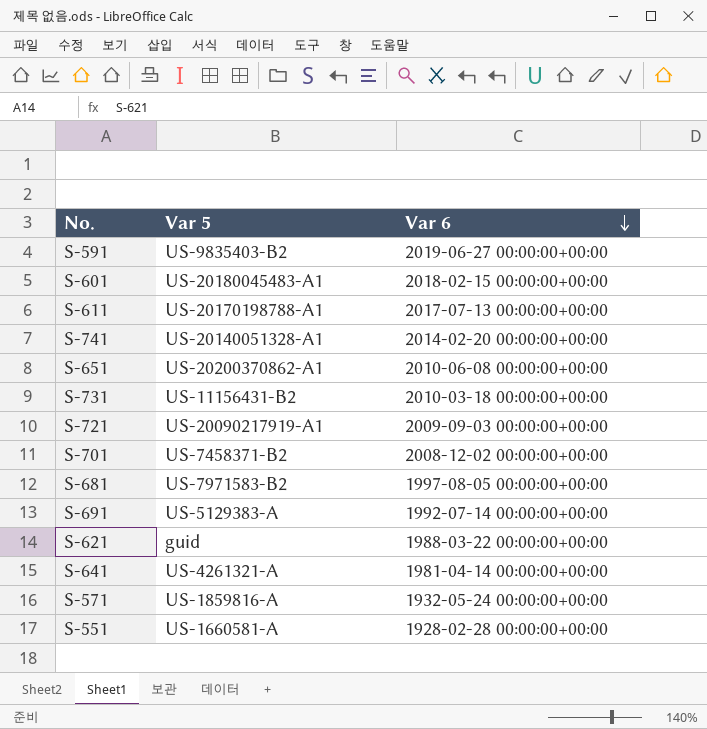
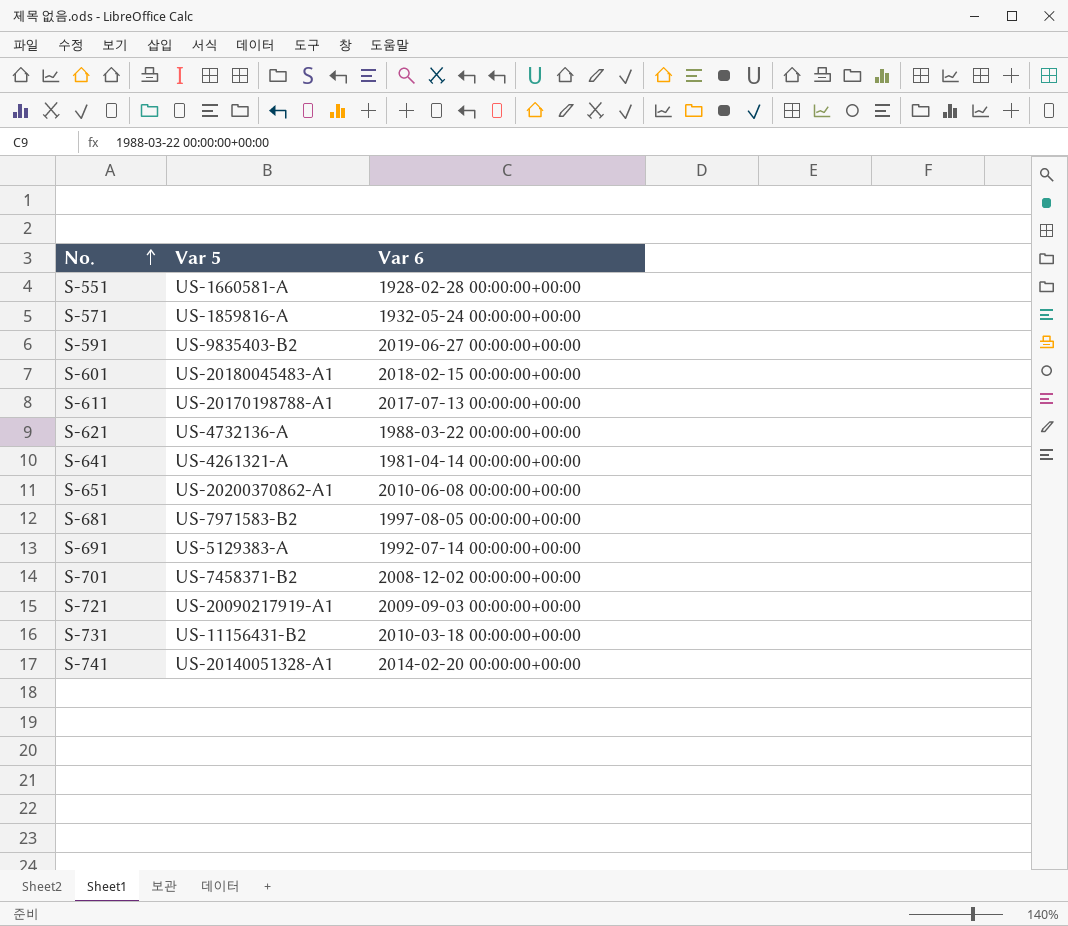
row order: Var 6 descending -> No. ascending
S-621 | Var 5: guid -> US-4732136-A

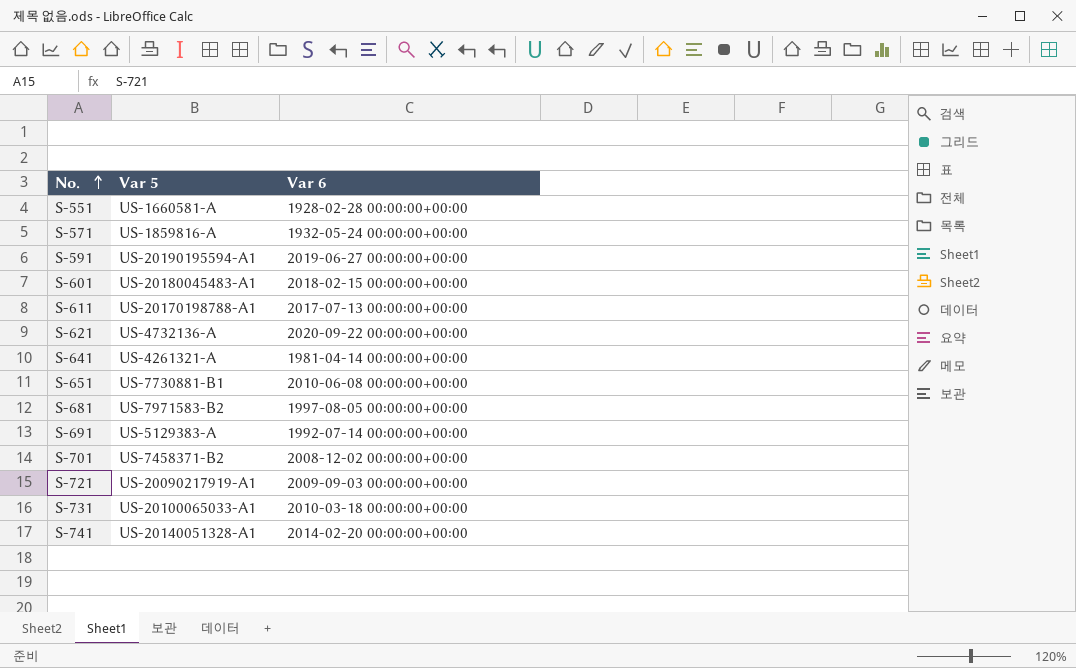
S-591 | Var 5: US-9835403-B2 -> US-20190195594-A1
S-621 | Var 6: 1988-03-22 00:00:00+00:00 -> 2020-09-22 00:00:00+00:00
S-651 | Var 5: US-20200370862-A1 -> US-7730881-B1
S-731 | Var 5: US-11156431-B2 -> US-20100065033-A1

